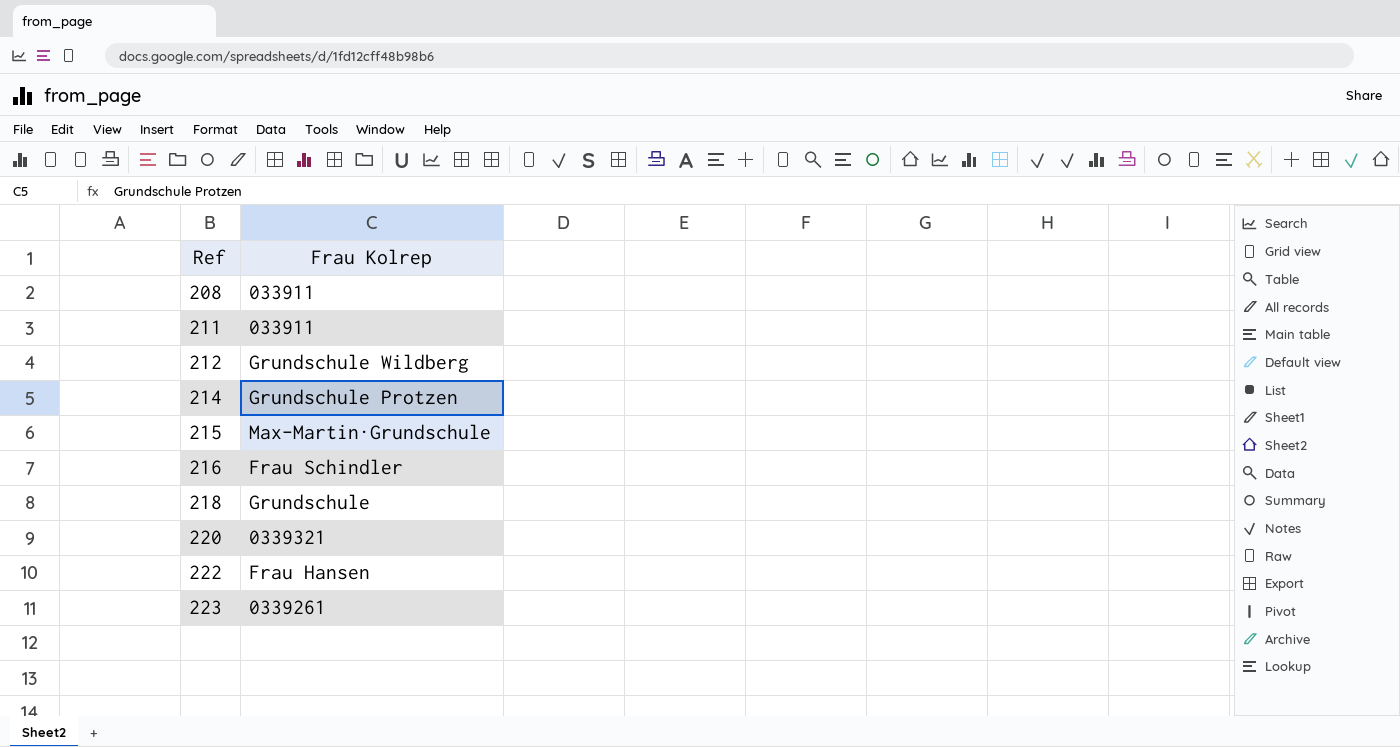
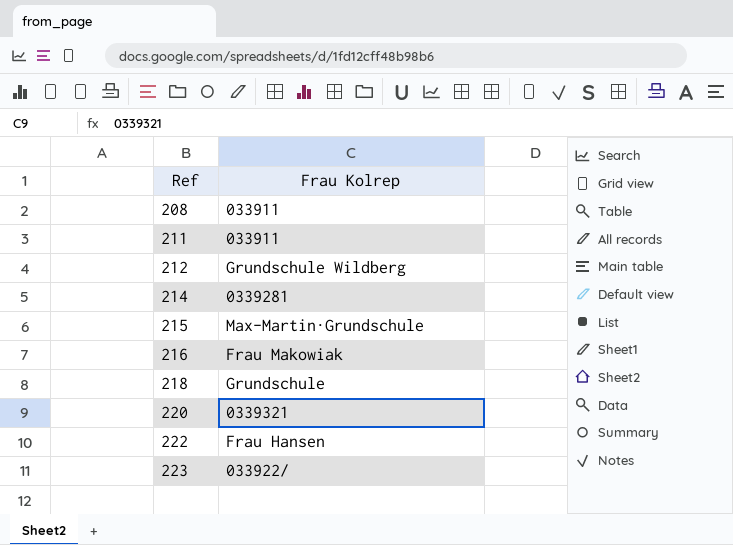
214 | Frau Kolrep: Grundschule Protzen -> 0339281
216 | Frau Kolrep: Frau Schindler -> Frau Makowiak
223 | Frau Kolrep: 0339261 -> 033922/

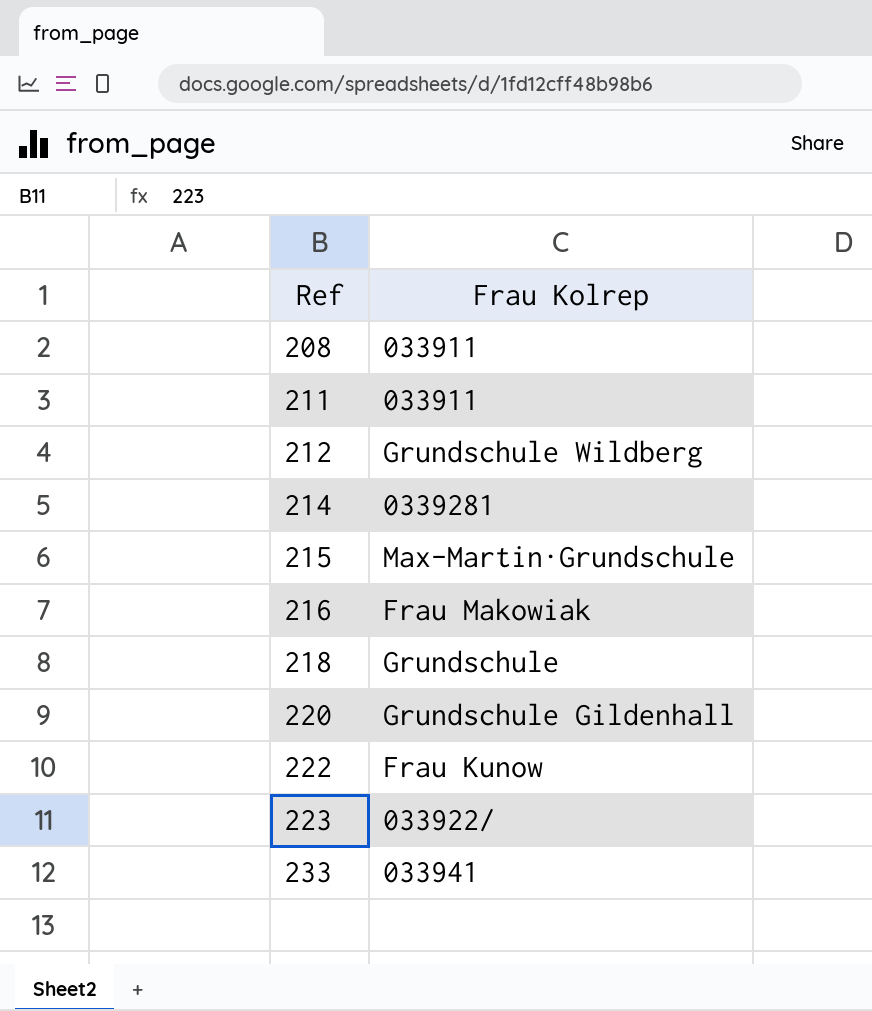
220 | Frau Kolrep: 0339321 -> Grundschule Gildenhall
222 | Frau Kolrep: Frau Hansen -> Frau Kunow
row 233: none -> 033941

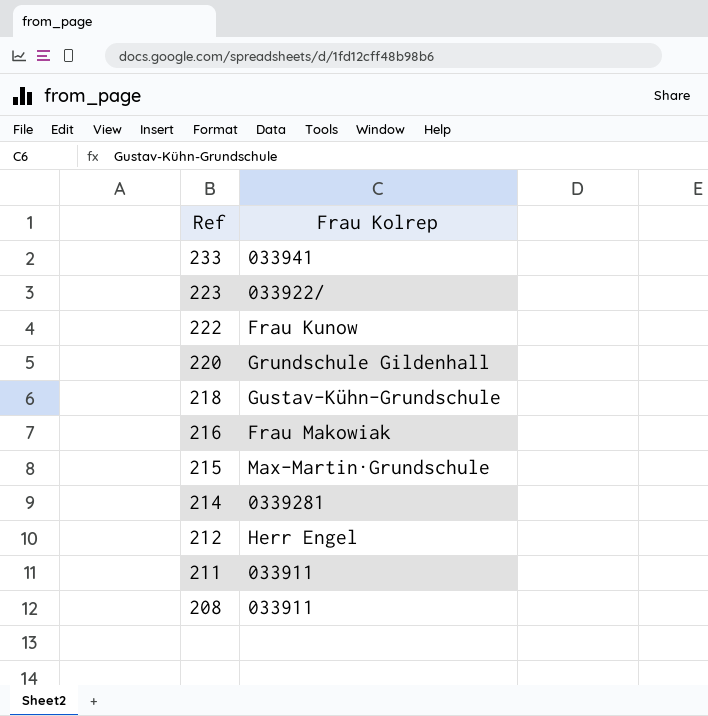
row order: Ref ascending -> Ref descending
218 | Frau Kolrep: Grundschule -> Gustav-Kühn-Grundschule
212 | Frau Kolrep: Grundschule Wildberg -> Herr Engel

